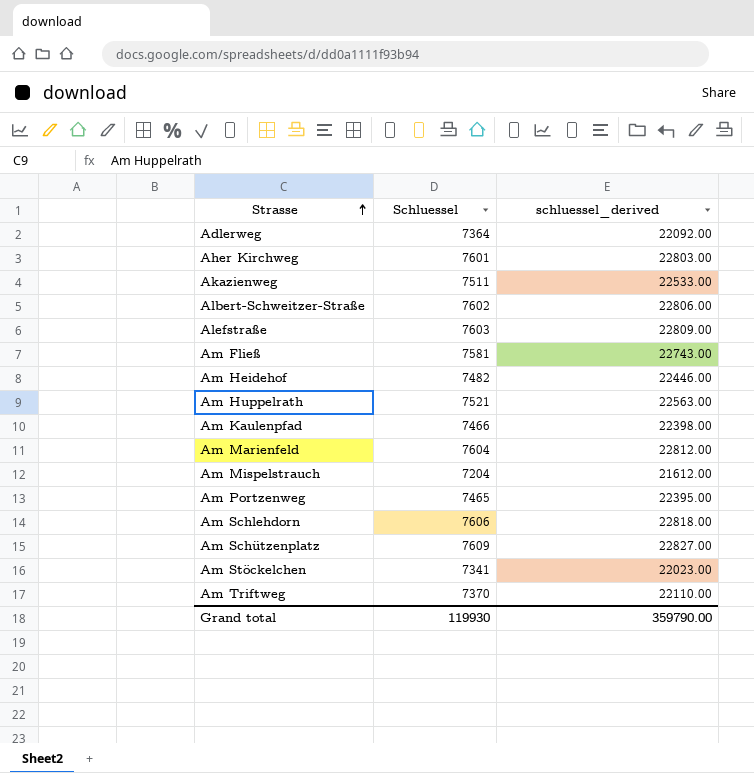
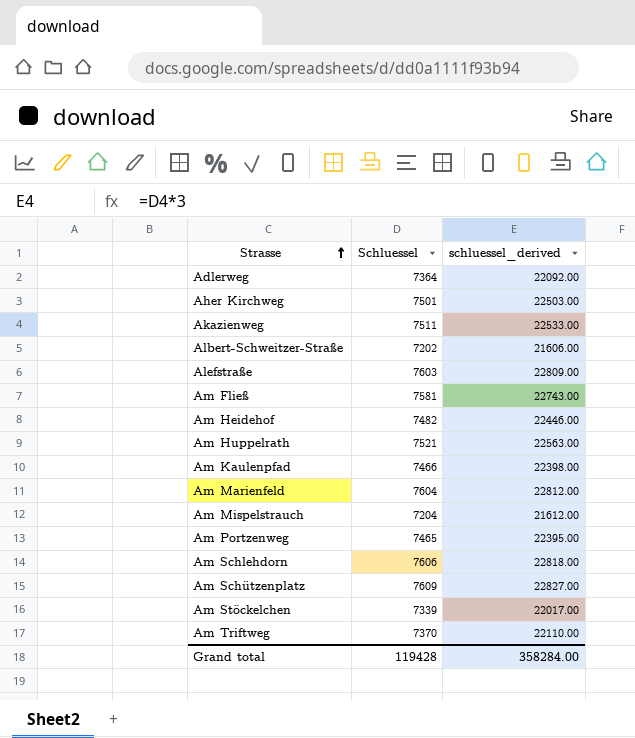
Aher Kirchweg | Schluessel: 7601 -> 7501
Aher Kirchweg | schluessel_derived: 22803.00 -> 22503.00
Albert-Schweitzer-Straße | Schluessel: 7602 -> 7202
Albert-Schweitzer-Straße | schluessel_derived: 22806.00 -> 21606.00
Am Stöckelchen | Schluessel: 7341 -> 7339
Am Stöckelchen | schluessel_derived: 22023.00 -> 22017.00
Grand total | Schluessel: 119930 -> 119428
Grand total | schluessel_derived: 359790.00 -> 358284.00

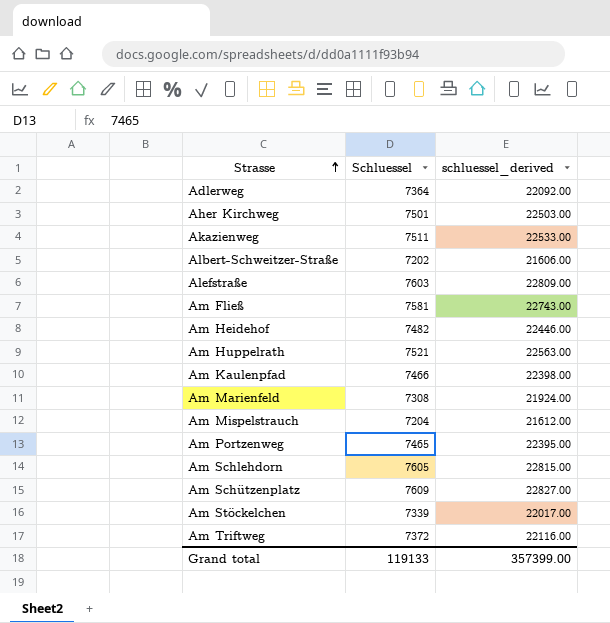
Am Marienfeld | Schluessel: 7604 -> 7308
Am Marienfeld | schluessel_derived: 22812.00 -> 21924.00
Am Schlehdorn | Schluessel: 7606 -> 7605
Am Schlehdorn | schluessel_derived: 22818.00 -> 22815.00
Am Triftweg | Schluessel: 7370 -> 7372
Am Triftweg | schluessel_derived: 22110.00 -> 22116.00
Grand total | Schluessel: 119428 -> 119133
Grand total | schluessel_derived: 358284.00 -> 357399.00

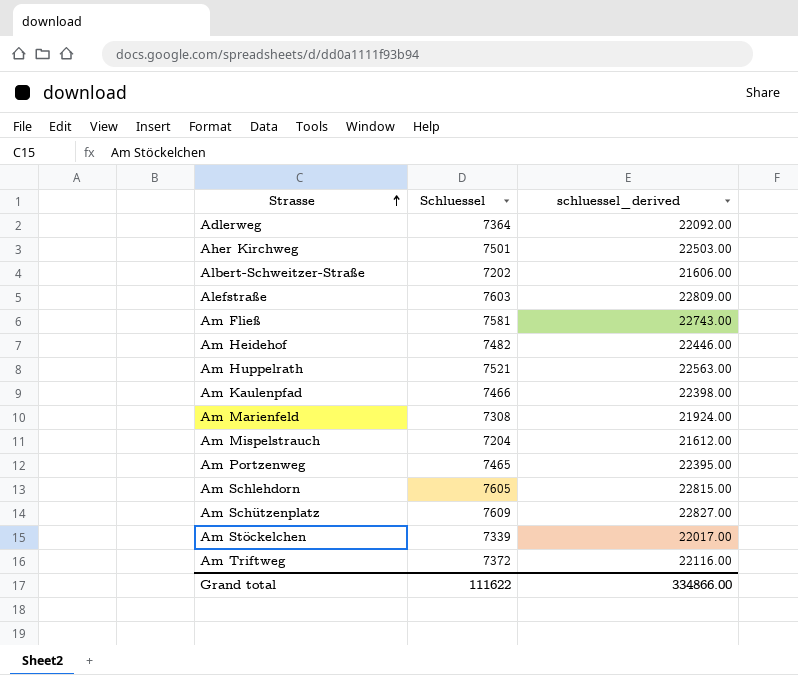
row Akazienweg: 7511 | 22533.00 -> none
Grand total | Schluessel: 119133 -> 111622
Grand total | schluessel_derived: 357399.00 -> 334866.00

